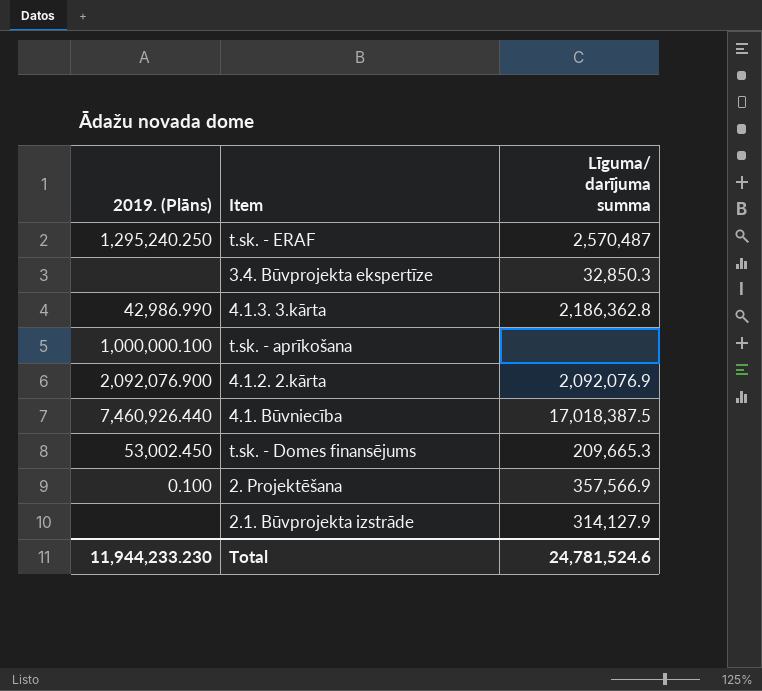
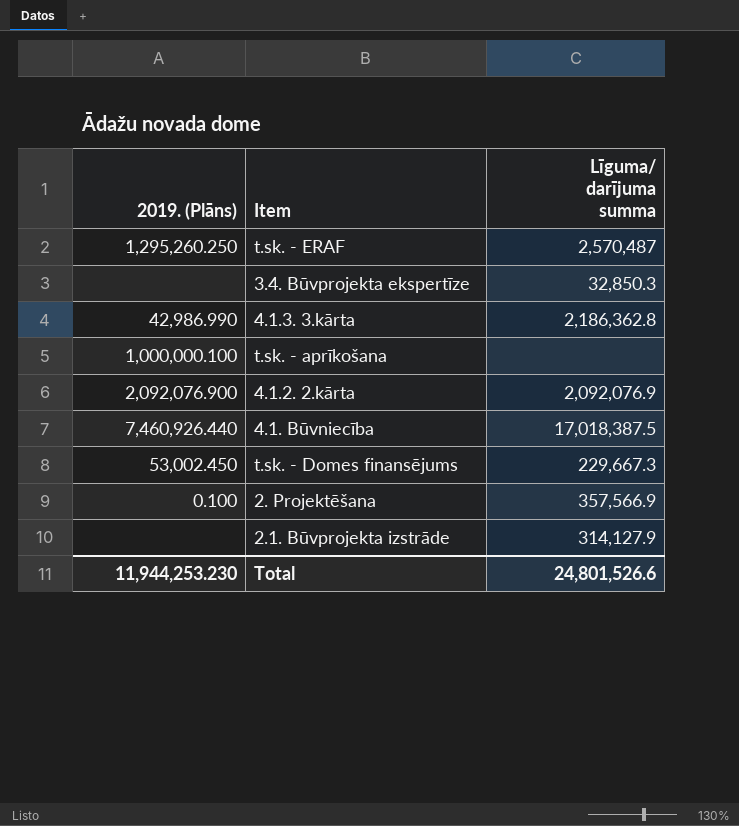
t.sk. - ERAF | 2019. (Plāns): 1,295,240.250 -> 1,295,260.250
t.sk. - Domes finansējums | Līguma/ darījuma summa: 209,665.3 -> 229,667.3
Total | 2019. (Plāns): 11,944,233.230 -> 11,944,253.230
Total | Līguma/ darījuma summa: 24,781,524.6 -> 24,801,526.6

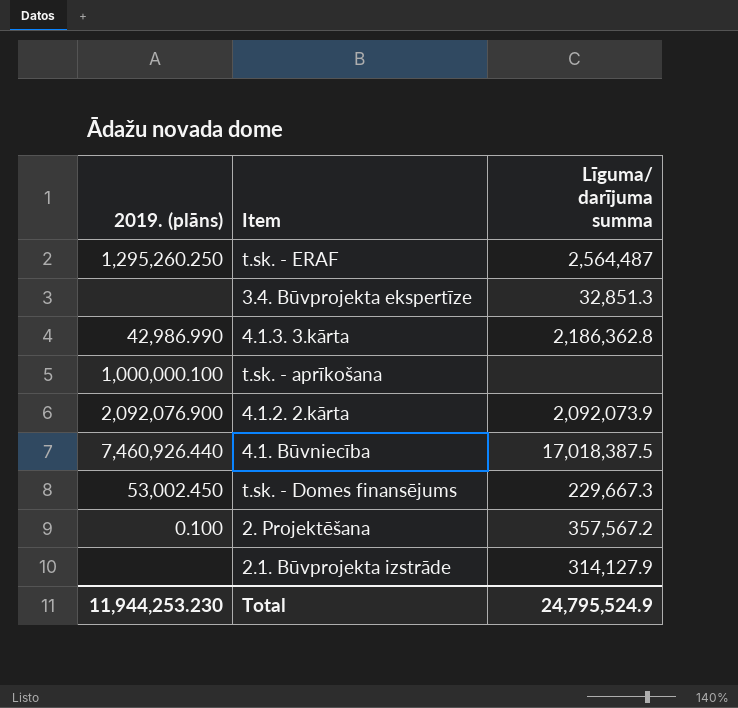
column name: 2019. (Plāns) -> 2019. (plāns)
t.sk. - ERAF | Līguma/ darījuma summa: 2,570,487 -> 2,564,487
3.4. Būvprojekta ekspertīze | Līguma/ darījuma summa: 32,850.3 -> 32,851.3
4.1.2. 2.kārta | Līguma/ darījuma summa: 2,092,076.9 -> 2,092,073.9
2. Projektēšana | Līguma/ darījuma summa: 357,566.9 -> 357,567.2
Total | Līguma/ darījuma summa: 24,801,526.6 -> 24,795,524.9

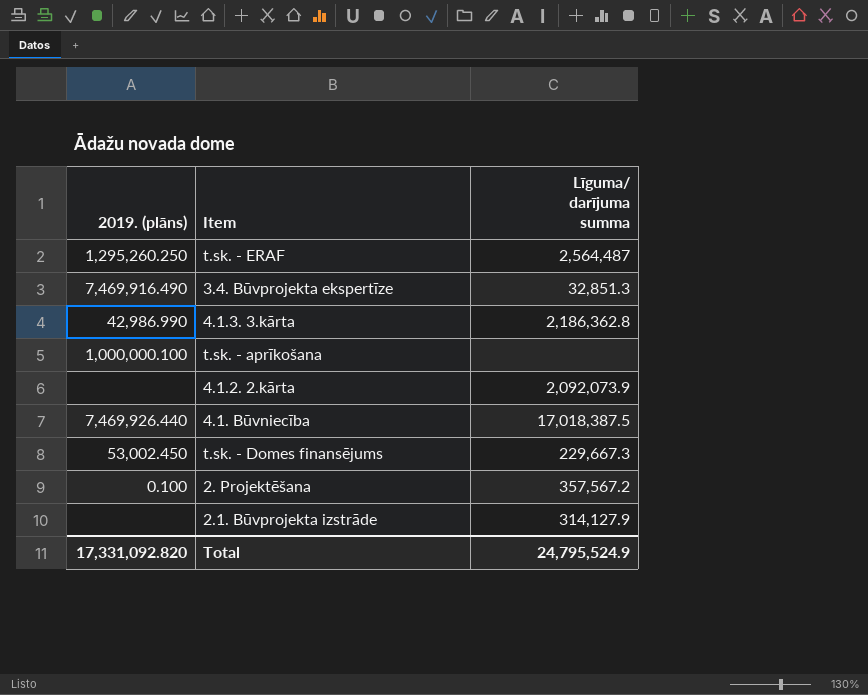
3.4. Būvprojekta ekspertīze | 2019. (plāns): none -> 7,469,916.490
4.1.2. 2.kārta | 2019. (plāns): 2,092,076.900 -> none
4.1. Būvniecība | 2019. (plāns): 7,460,926.440 -> 7,469,926.440
Total | 2019. (plāns): 11,944,253.230 -> 17,331,092.820

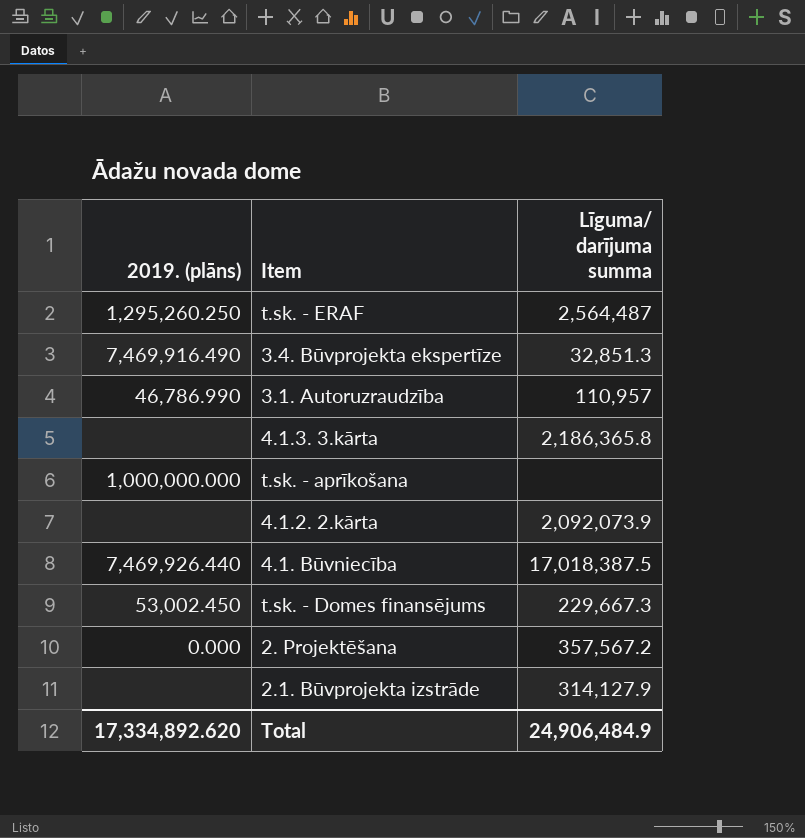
row 3.1. Autoruzraudzība: none -> 46,786.990 | 110,957
4.1.3. 3.kārta | 2019. (plāns): 42,986.990 -> none
4.1.3. 3.kārta | Līguma/ darījuma summa: 2,186,362.8 -> 2,186,365.8
t.sk. - aprīkošana | 2019. (plāns): 1,000,000.100 -> 1,000,000.000
2. Projektēšana | 2019. (plāns): 0.100 -> 0.000
Total | 2019. (plāns): 17,331,092.820 -> 17,334,892.620
Total | Līguma/ darījuma summa: 24,795,524.9 -> 24,906,484.9

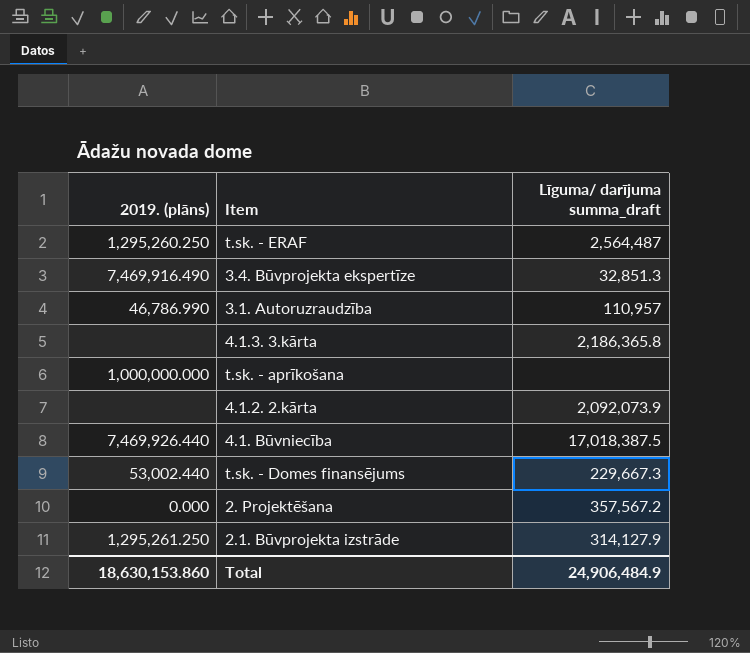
column name: Līguma/ darījuma summa -> Līguma/ darījuma summa_draft
t.sk. - Domes finansējums | 2019. (plāns): 53,002.450 -> 53,002.440
2.1. Būvprojekta izstrāde | 2019. (plāns): none -> 1,295,261.250
Total | 2019. (plāns): 17,334,892.620 -> 18,630,153.860

